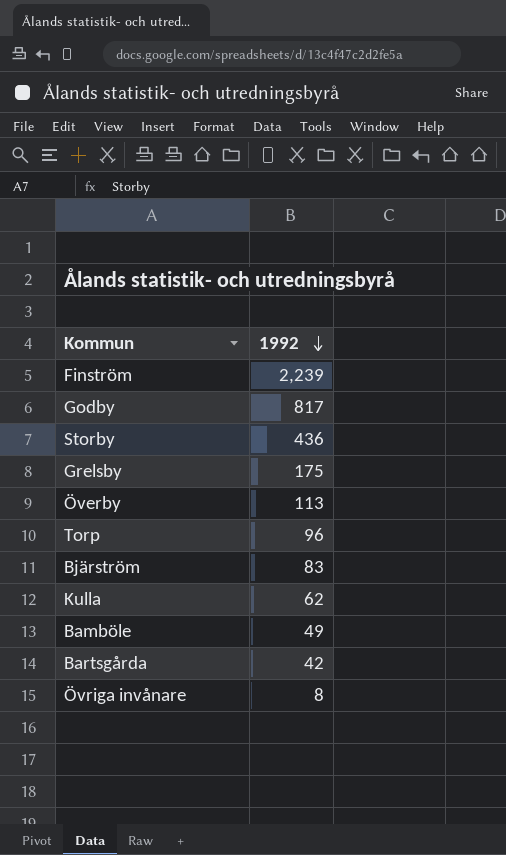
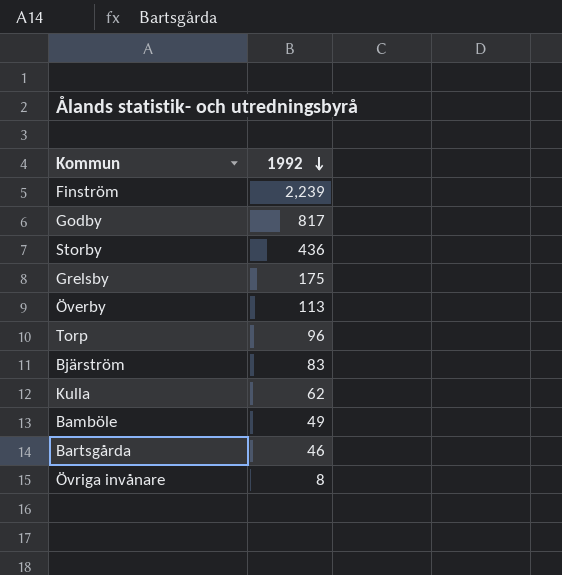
Bartsgårda | 1992: 42 -> 46

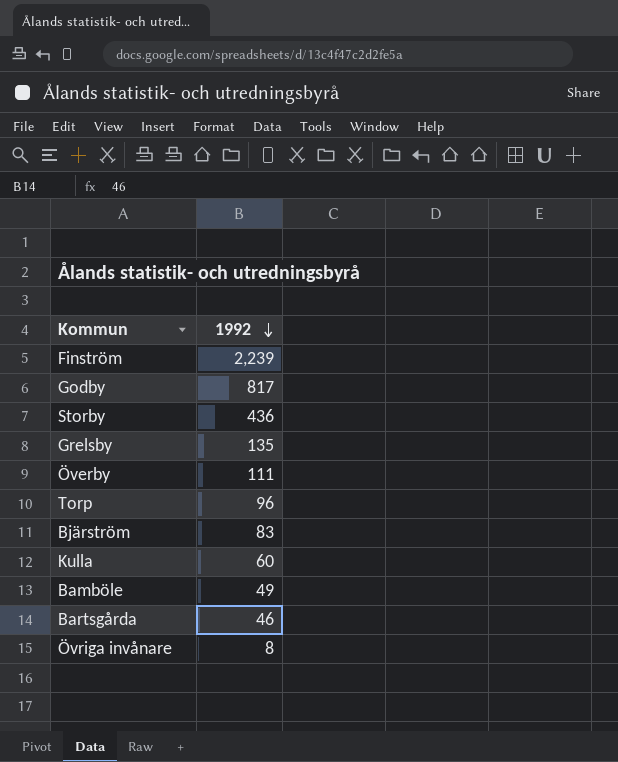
Grelsby | 1992: 175 -> 135
Överby | 1992: 113 -> 111
Kulla | 1992: 62 -> 60

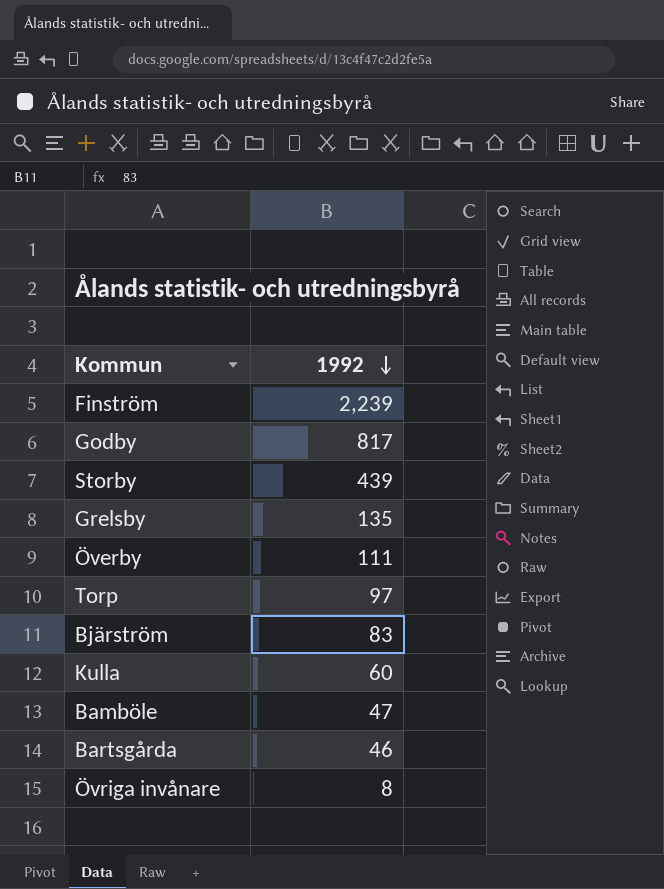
Storby | 1992: 436 -> 439
Torp | 1992: 96 -> 97
Bamböle | 1992: 49 -> 47

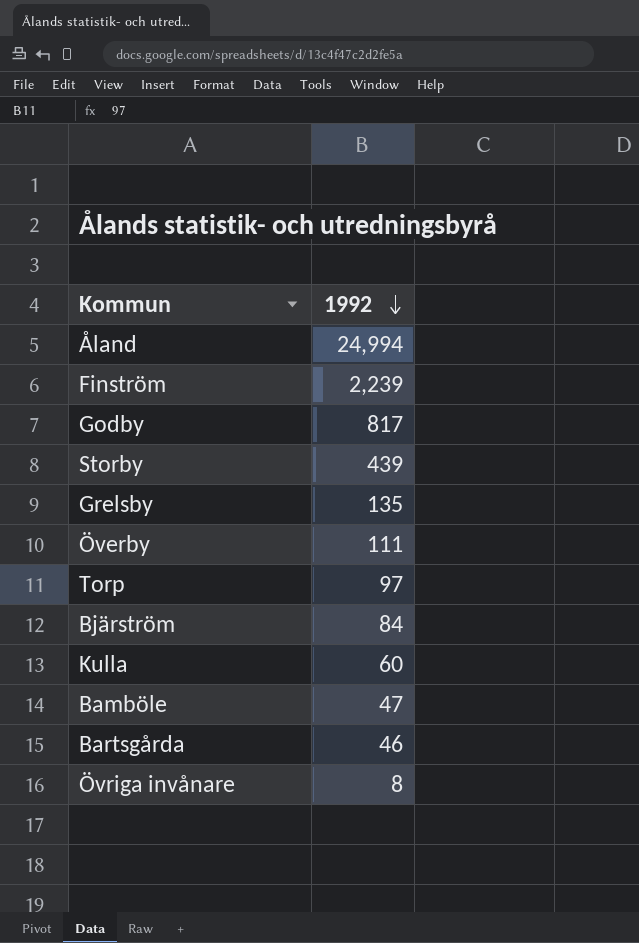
row Åland: none -> 24,994
Bjärström | 1992: 83 -> 84

